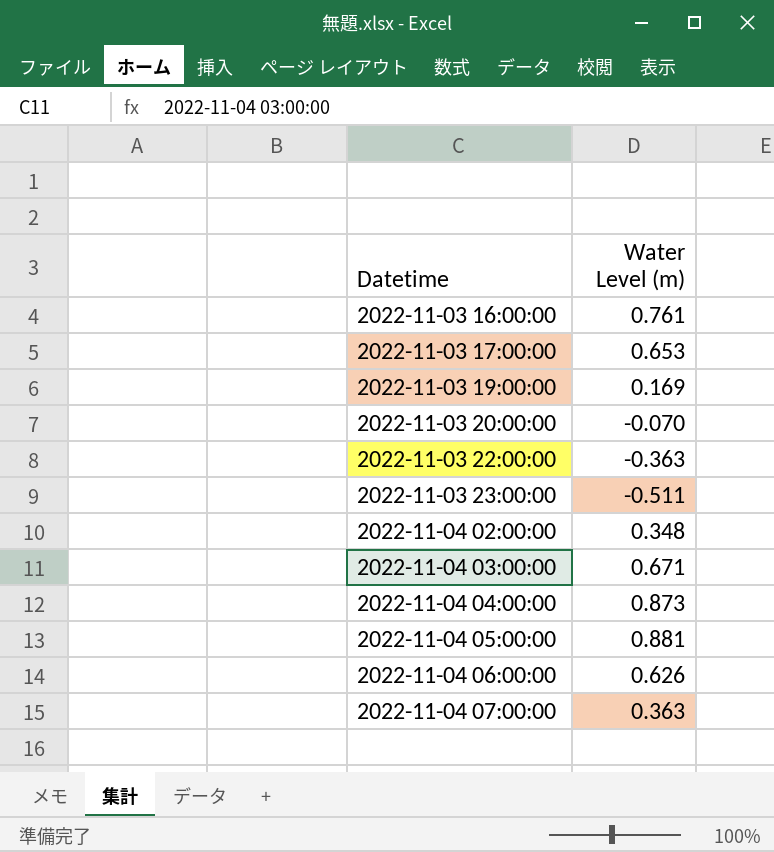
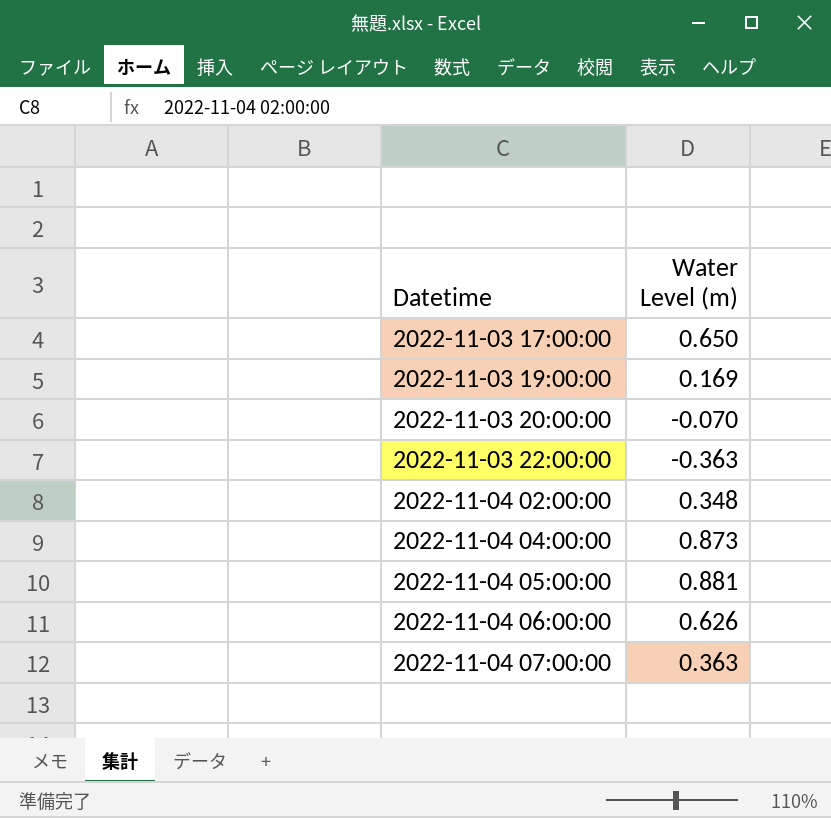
row 2022-11-03 16:00:00: 0.761 -> none
row 2022-11-03 23:00:00: -0.511 -> none
row 2022-11-04 03:00:00: 0.671 -> none
2022-11-03 17:00:00 | Water Level (m): 0.653 -> 0.650

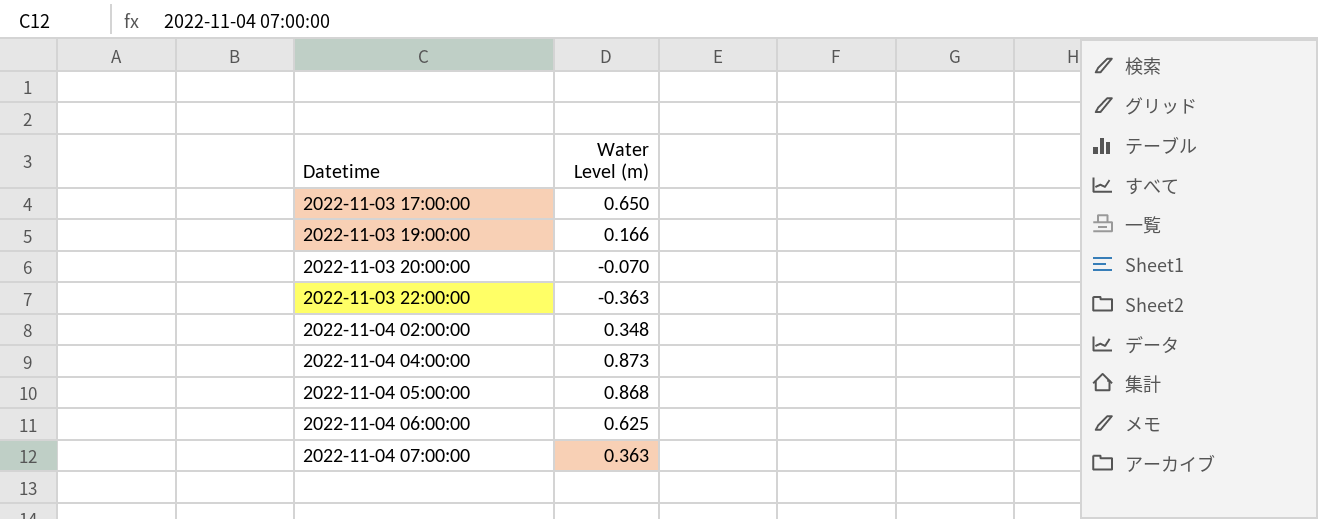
2022-11-03 19:00:00 | Water Level (m): 0.169 -> 0.166
2022-11-04 05:00:00 | Water Level (m): 0.881 -> 0.868
2022-11-04 06:00:00 | Water Level (m): 0.626 -> 0.625

